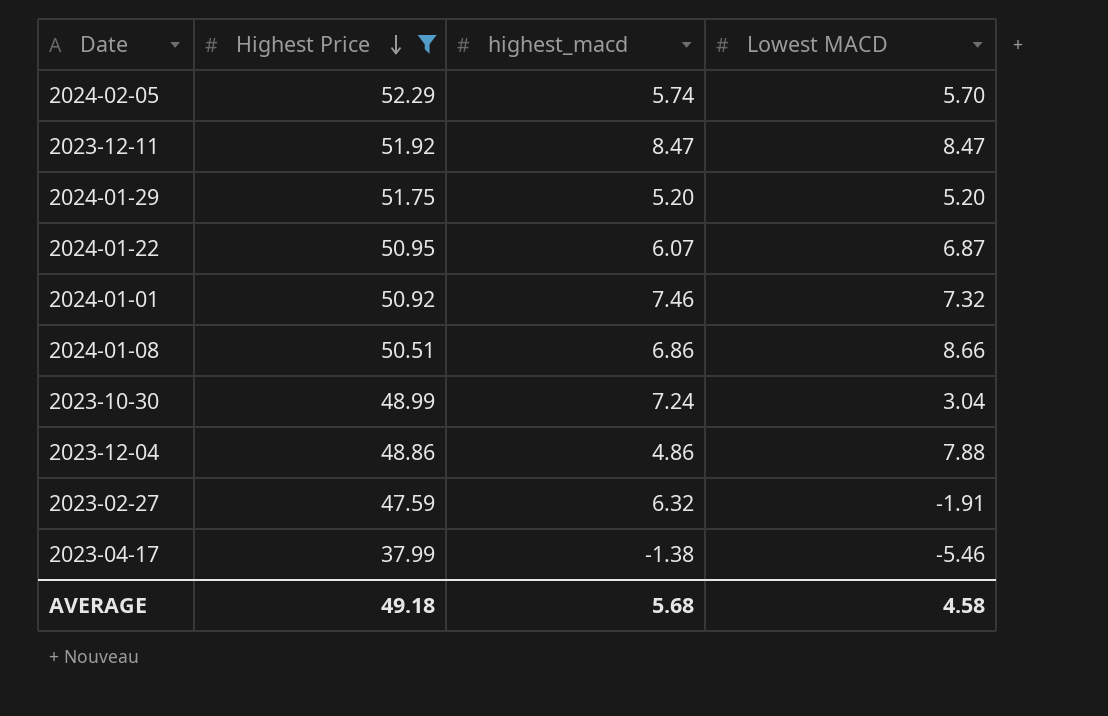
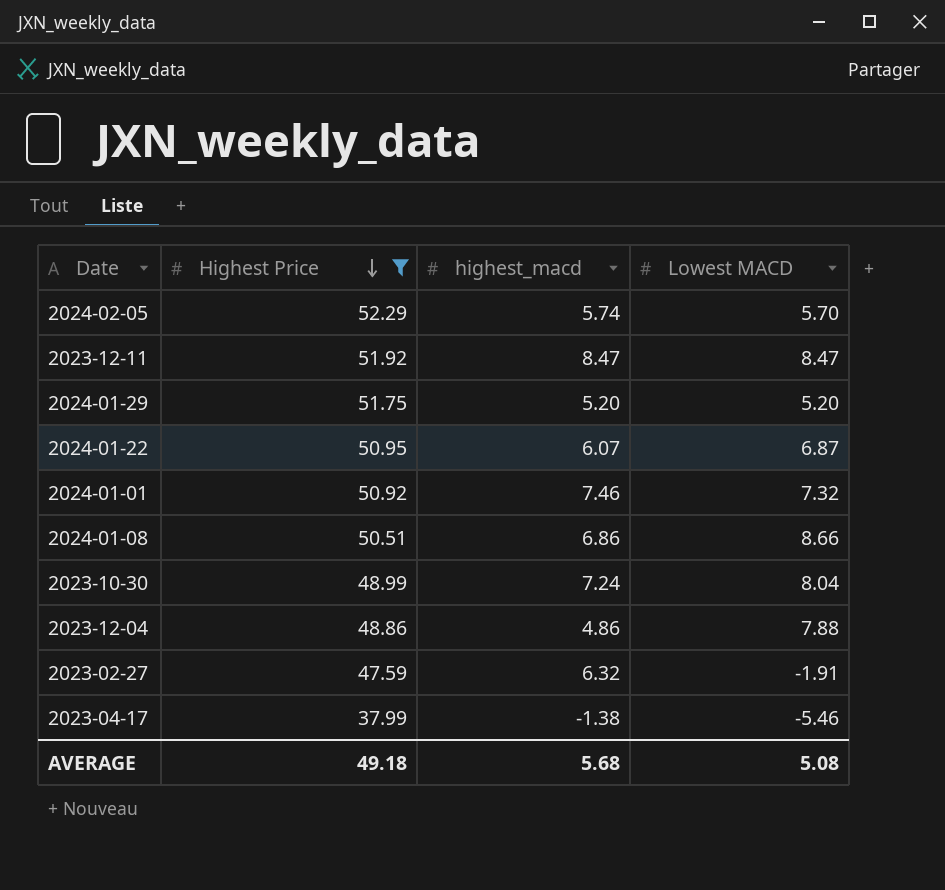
2023-10-30 | Lowest MACD: 3.04 -> 8.04
AVERAGE | Lowest MACD: 4.58 -> 5.08

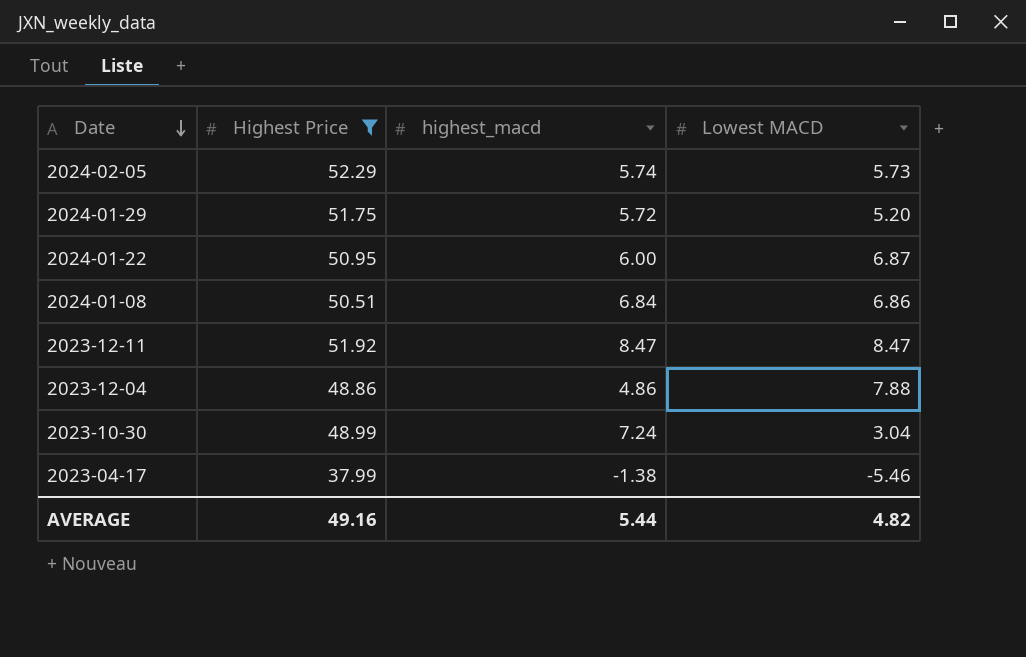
row order: Highest Price descending -> Date descending
row 2024-01-01: 50.92 | 7.46 | 7.32 -> none
row 2023-02-27: 47.59 | 6.32 | -1.91 -> none
2024-02-05 | Lowest MACD: 5.70 -> 5.73
2024-01-29 | highest_macd: 5.20 -> 5.72
2024-01-22 | highest_macd: 6.07 -> 6.00
2024-01-08 | highest_macd: 6.86 -> 6.84
2024-01-08 | Lowest MACD: 8.66 -> 6.86
2023-10-30 | Lowest MACD: 8.04 -> 3.04
AVERAGE | Highest Price: 49.18 -> 49.16
AVERAGE | highest_macd: 5.68 -> 5.44
AVERAGE | Lowest MACD: 5.08 -> 4.82

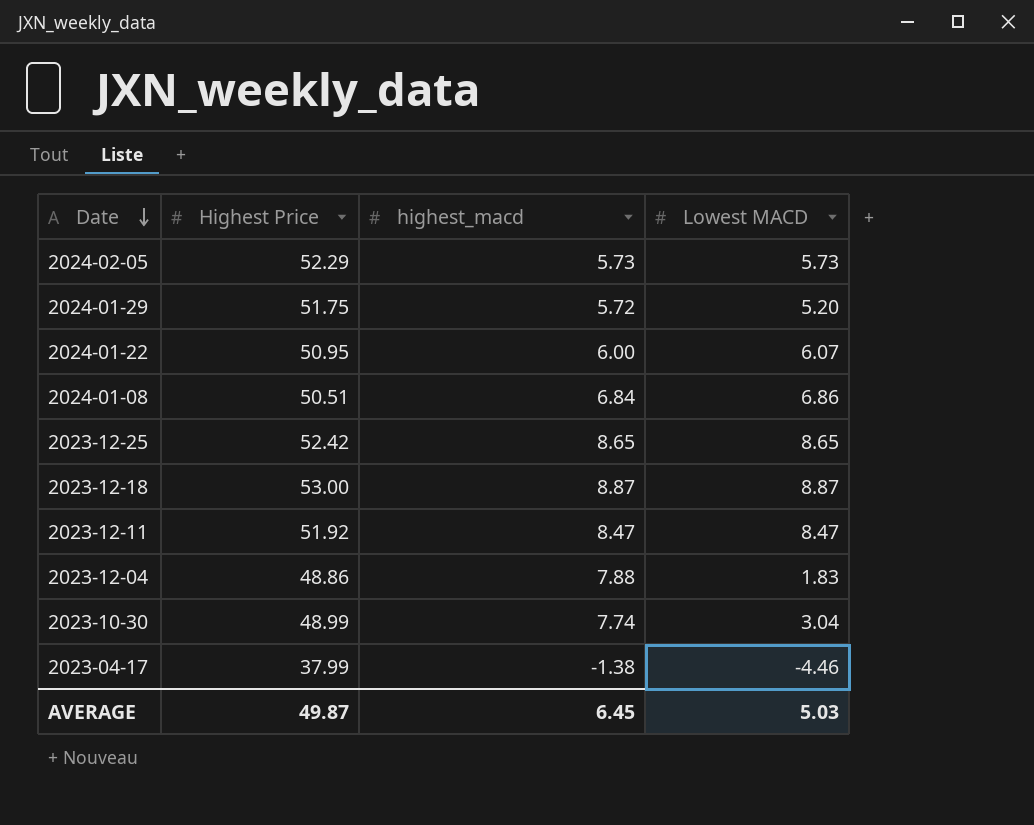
filter: Highest Price <= 52.29 -> none
2024-02-05 | highest_macd: 5.74 -> 5.73
2024-01-22 | Lowest MACD: 6.87 -> 6.07
2023-12-04 | highest_macd: 4.86 -> 7.88
2023-12-04 | Lowest MACD: 7.88 -> 1.83
2023-10-30 | highest_macd: 7.24 -> 7.74
2023-04-17 | Lowest MACD: -5.46 -> -4.46
AVERAGE | Highest Price: 49.16 -> 49.87
AVERAGE | highest_macd: 5.44 -> 6.45
AVERAGE | Lowest MACD: 4.82 -> 5.03

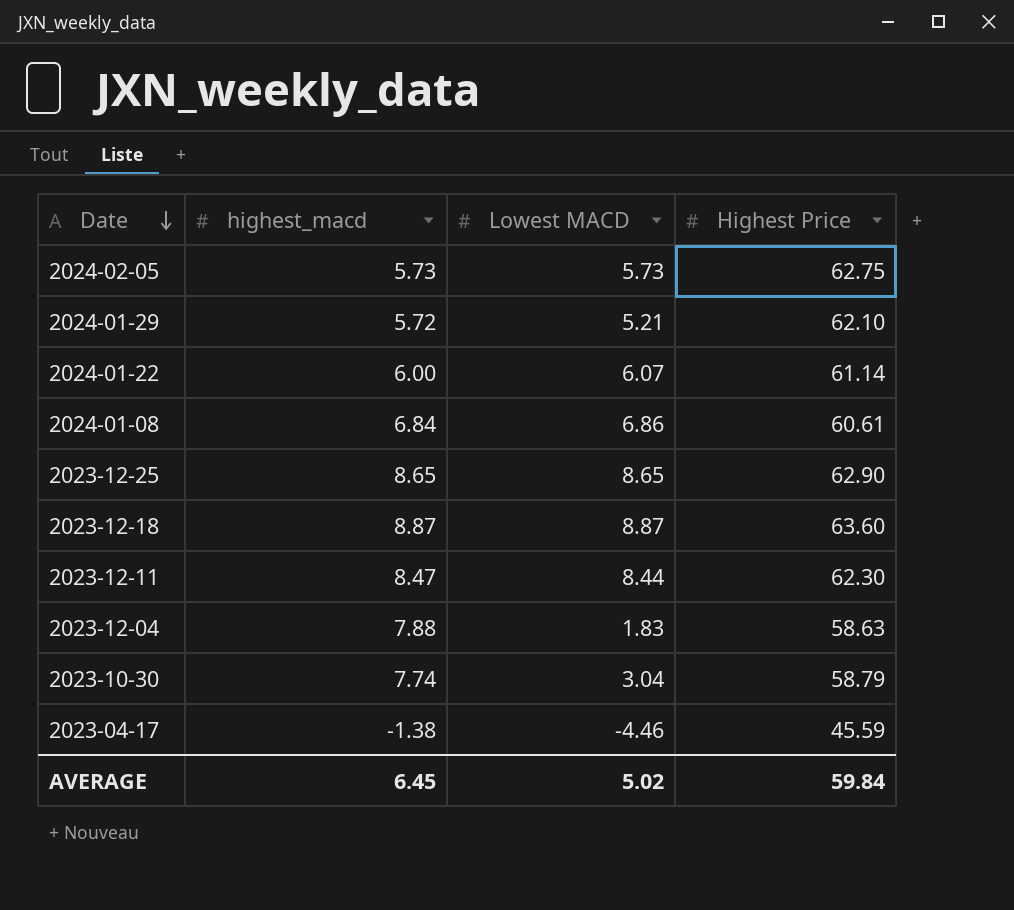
column Highest Price | position: 2 -> 4
2024-02-05 | Highest Price: 52.29 -> 62.75
2024-01-29 | Lowest MACD: 5.20 -> 5.21
2024-01-29 | Highest Price: 51.75 -> 62.10
2024-01-22 | Highest Price: 50.95 -> 61.14
2024-01-08 | Highest Price: 50.51 -> 60.61
2023-12-25 | Highest Price: 52.42 -> 62.90
2023-12-18 | Highest Price: 53.00 -> 63.60
2023-12-11 | Lowest MACD: 8.47 -> 8.44
2023-12-11 | Highest Price: 51.92 -> 62.30
2023-12-04 | Highest Price: 48.86 -> 58.63
2023-10-30 | Highest Price: 48.99 -> 58.79
2023-04-17 | Highest Price: 37.99 -> 45.59
AVERAGE | Lowest MACD: 5.03 -> 5.02
AVERAGE | Highest Price: 49.87 -> 59.84

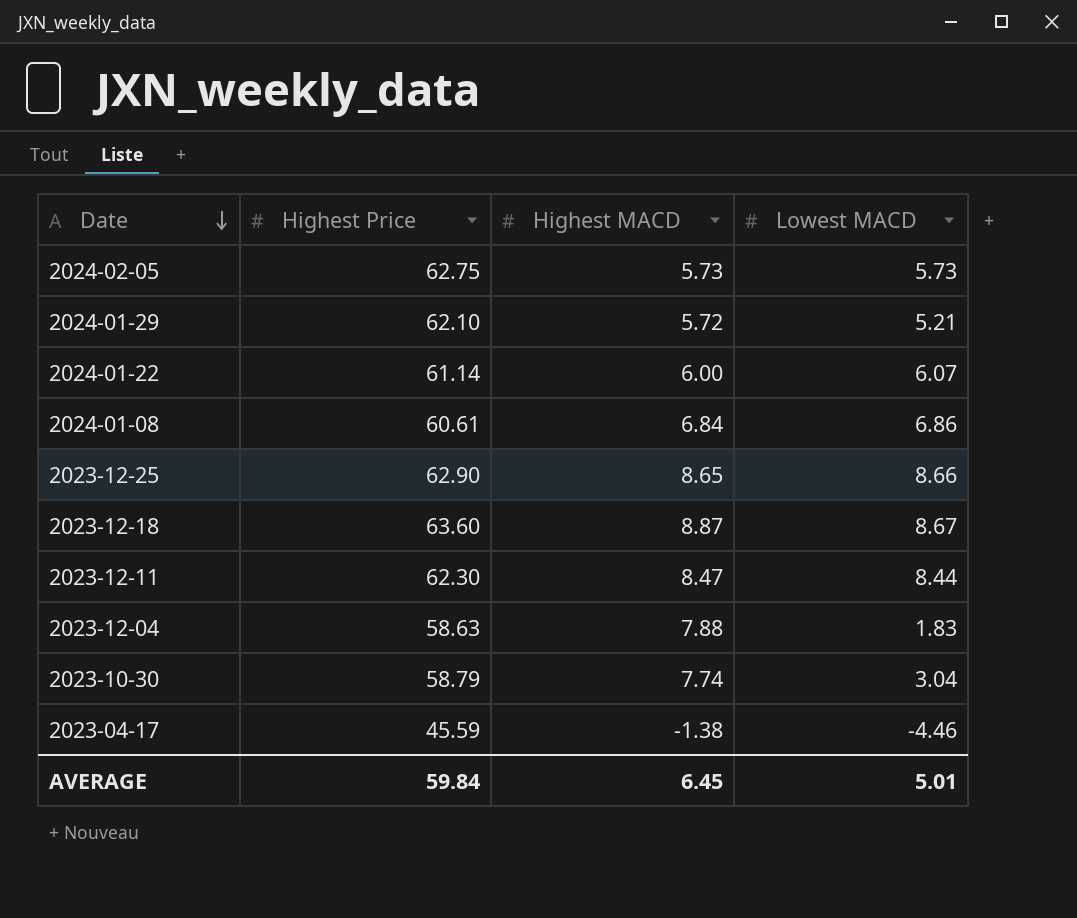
column Highest Price | position: 4 -> 2
column name: highest_macd -> Highest MACD
2023-12-25 | Lowest MACD: 8.65 -> 8.66
2023-12-18 | Lowest MACD: 8.87 -> 8.67
AVERAGE | Lowest MACD: 5.02 -> 5.01

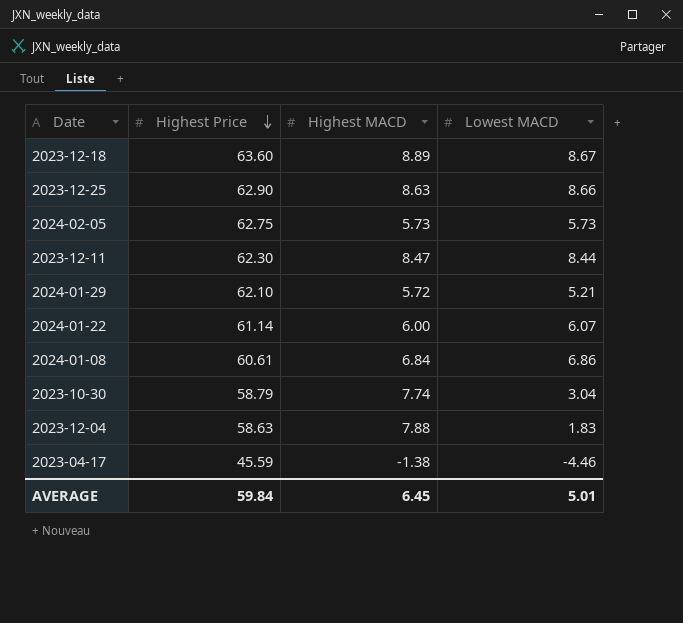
row order: Date descending -> Highest Price descending
2023-12-18 | Highest MACD: 8.87 -> 8.89
2023-12-25 | Highest MACD: 8.65 -> 8.63

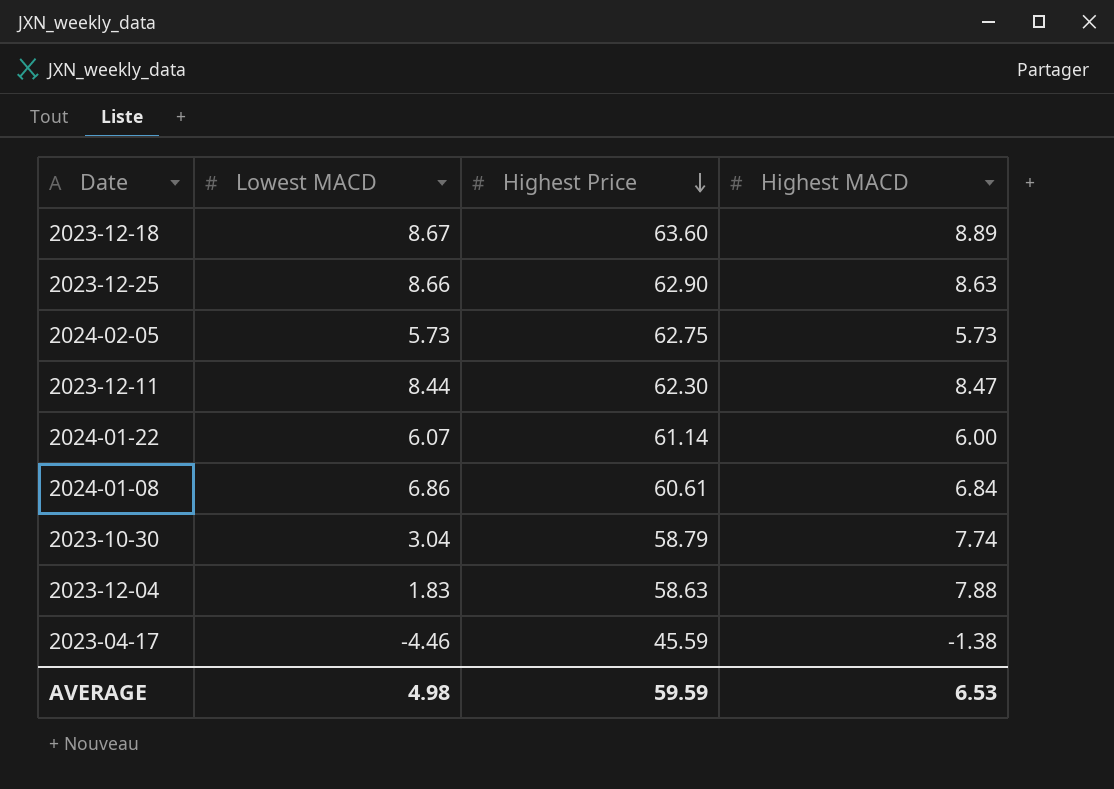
column Lowest MACD | position: 4 -> 2
row 2024-01-29: 62.10 | 5.72 | 5.21 -> none
AVERAGE | Lowest MACD: 5.01 -> 4.98
AVERAGE | Highest Price: 59.84 -> 59.59
AVERAGE | Highest MACD: 6.45 -> 6.53

